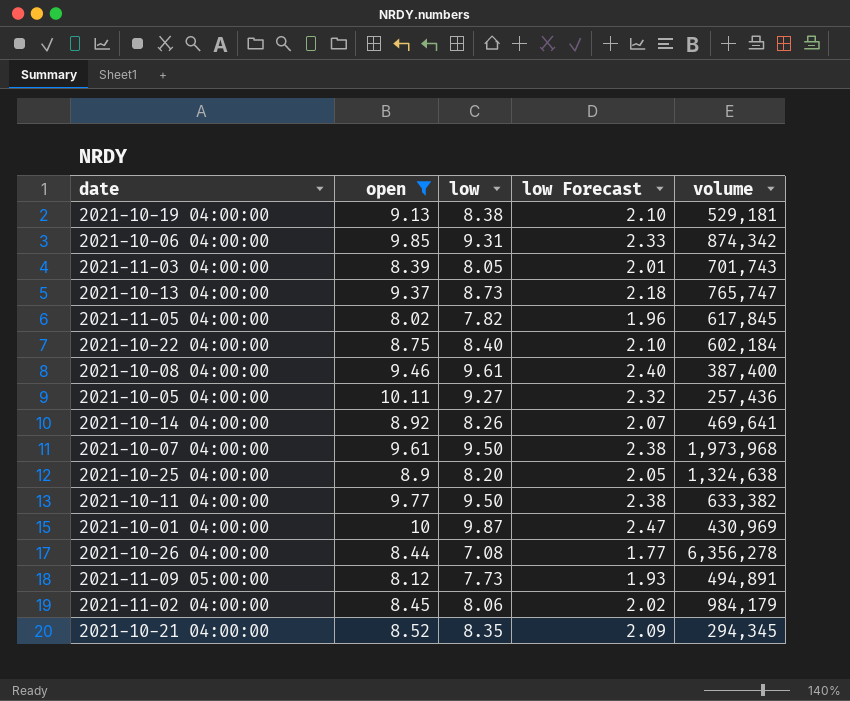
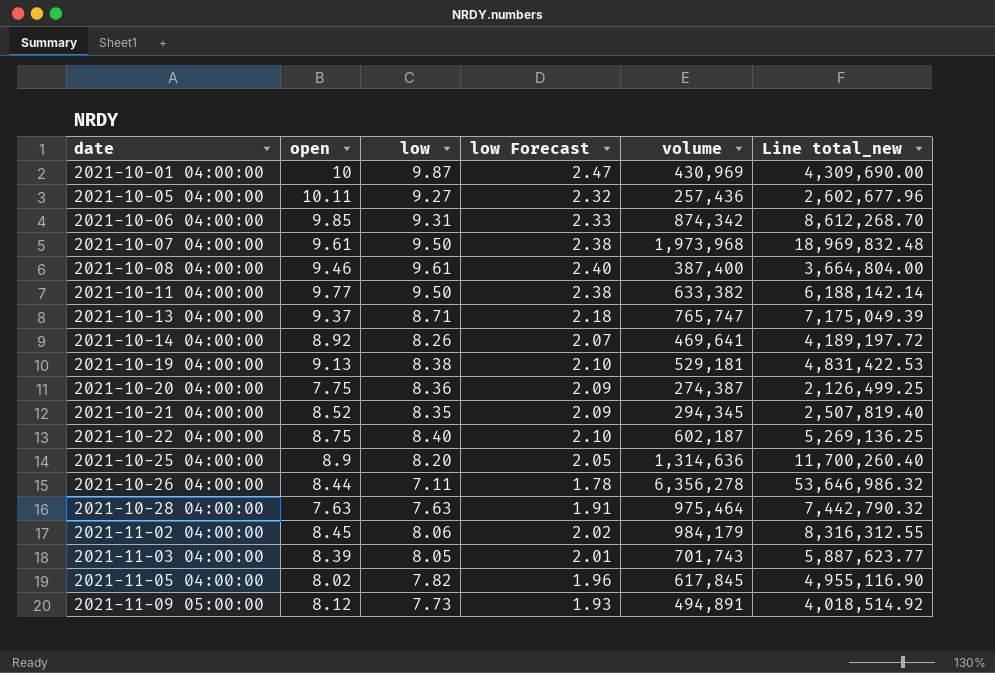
filter: open >= 8.02 -> none
row order: none -> date ascending
column Line total_new | formula: none -> [open] * [volume]
2021-10-13 04:00:00 | low: 8.73 -> 8.71
2021-10-22 04:00:00 | volume: 602,184 -> 602,187
2021-10-25 04:00:00 | volume: 1,324,638 -> 1,314,636
2021-10-26 04:00:00 | low: 7.08 -> 7.11
2021-10-26 04:00:00 | low Forecast: 1.77 -> 1.78

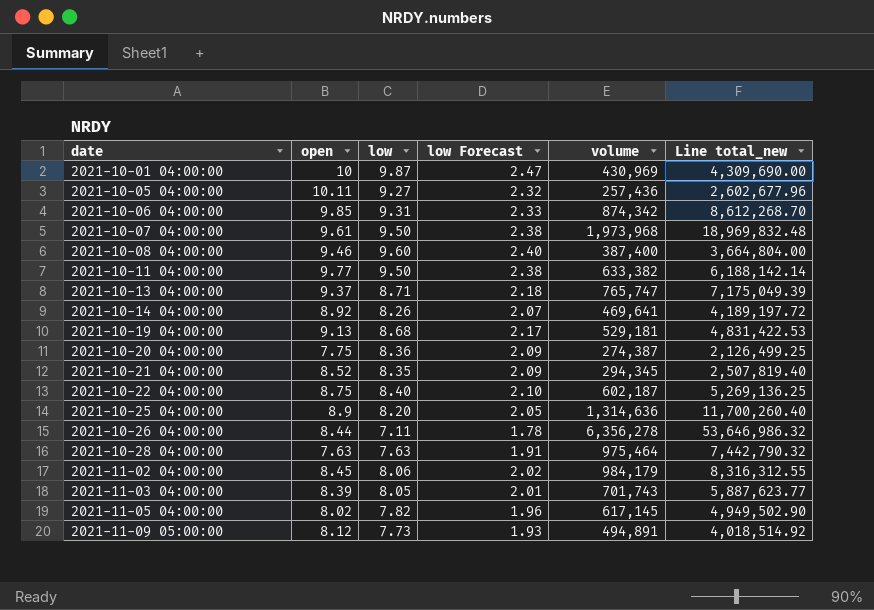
2021-10-08 04:00:00 | low: 9.61 -> 9.60
2021-10-19 04:00:00 | low: 8.38 -> 8.68
2021-10-19 04:00:00 | low Forecast: 2.10 -> 2.17
2021-11-05 04:00:00 | volume: 617,845 -> 617,145
2021-11-05 04:00:00 | Line total_new: 4,955,116.90 -> 4,949,502.90

